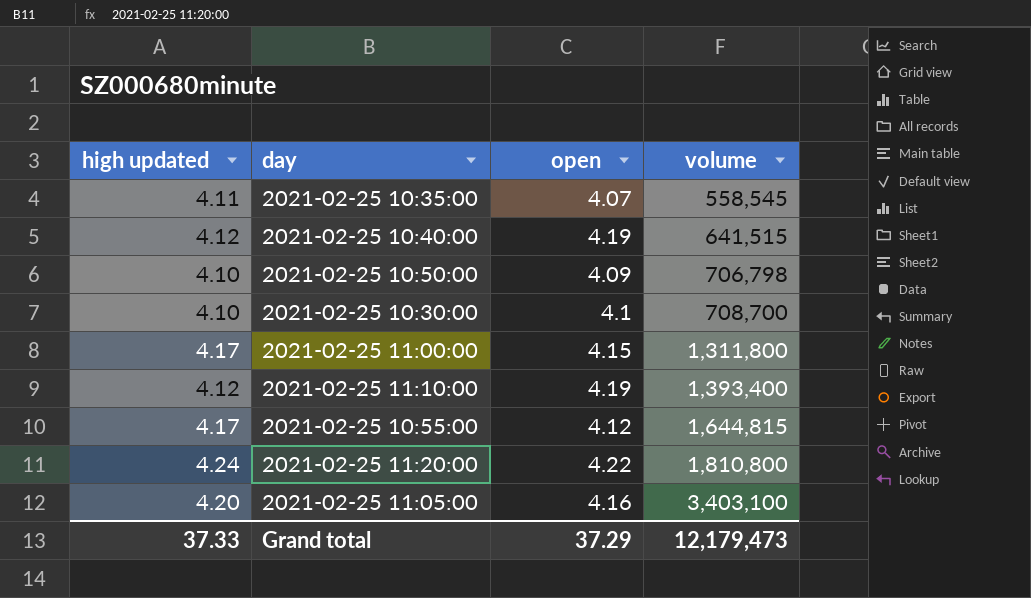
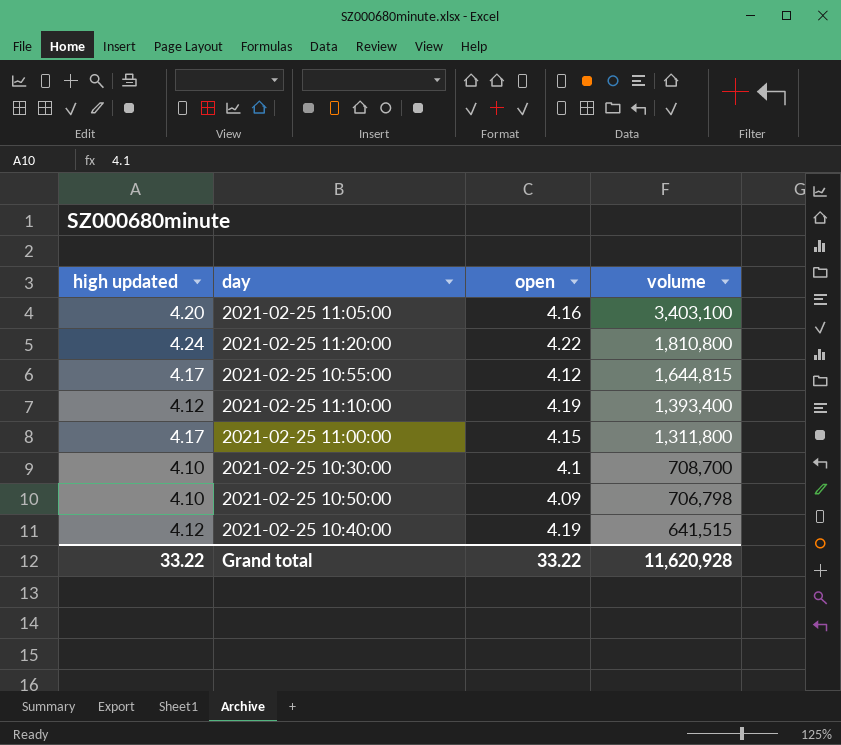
row order: volume ascending -> volume descending
row 2021-02-25 10:35:00: 4.11 | 4.07 | 558,545 -> none
Grand total | high updated: 37.33 -> 33.22
Grand total | open: 37.29 -> 33.22
Grand total | volume: 12,179,473 -> 11,620,928

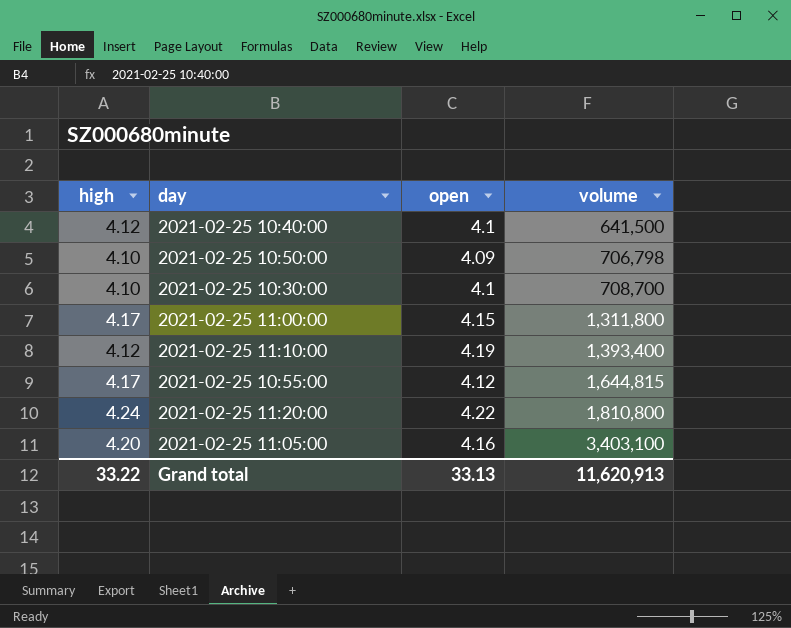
row order: volume descending -> volume ascending
column name: high updated -> high
2021-02-25 10:40:00 | open: 4.19 -> 4.1
2021-02-25 10:40:00 | volume: 641,515 -> 641,500
Grand total | open: 33.22 -> 33.13
Grand total | volume: 11,620,928 -> 11,620,913

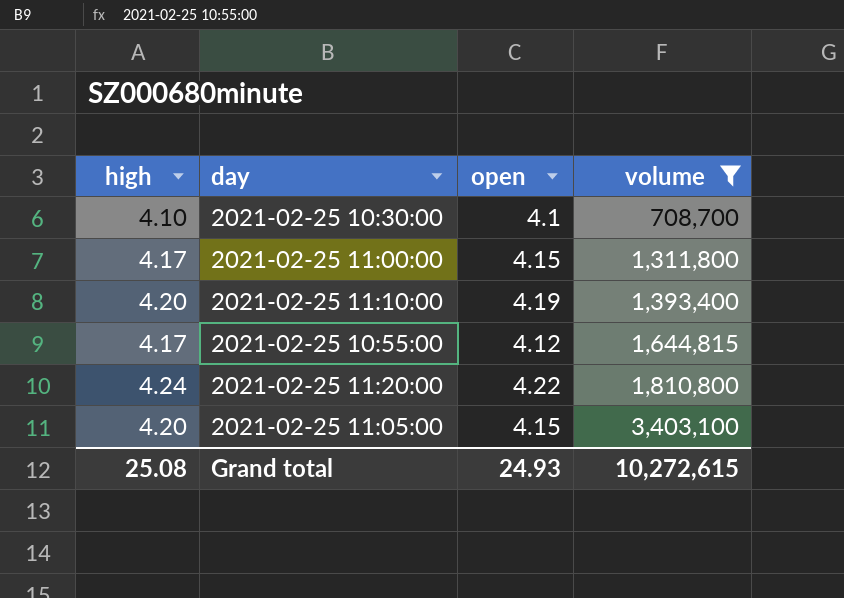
filter: none -> volume >= 708,700
2021-02-25 11:10:00 | high: 4.12 -> 4.20
2021-02-25 11:05:00 | open: 4.16 -> 4.15
Grand total | high: 33.22 -> 25.08
Grand total | open: 33.13 -> 24.93
Grand total | volume: 11,620,913 -> 10,272,615

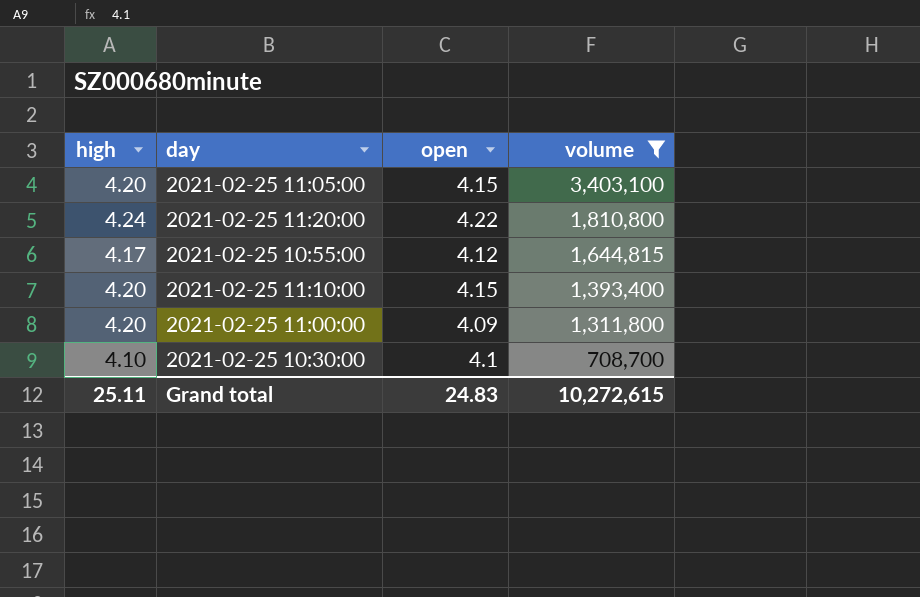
row order: volume ascending -> volume descending
2021-02-25 11:10:00 | open: 4.19 -> 4.15
2021-02-25 11:00:00 | high: 4.17 -> 4.20
2021-02-25 11:00:00 | open: 4.15 -> 4.09
Grand total | high: 25.08 -> 25.11
Grand total | open: 24.93 -> 24.83

